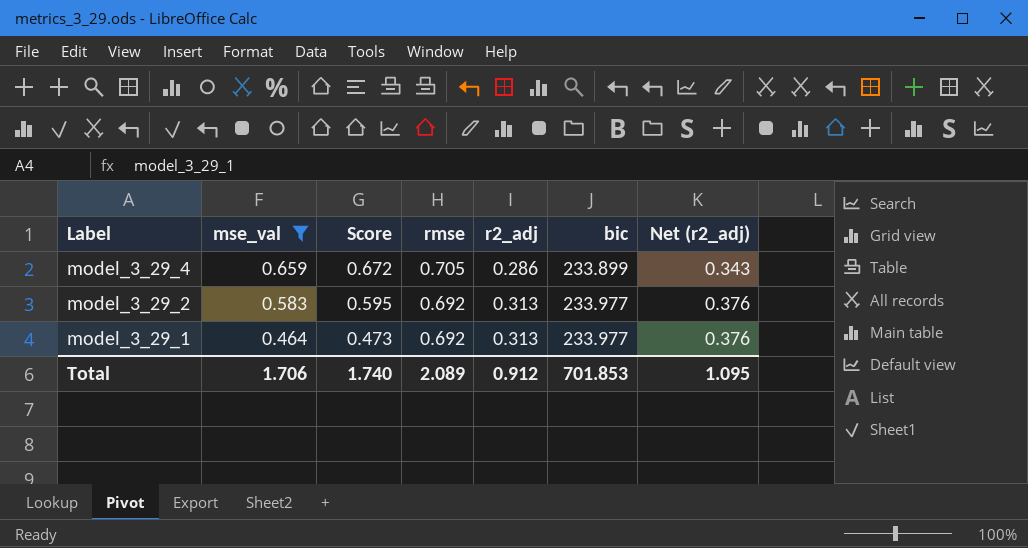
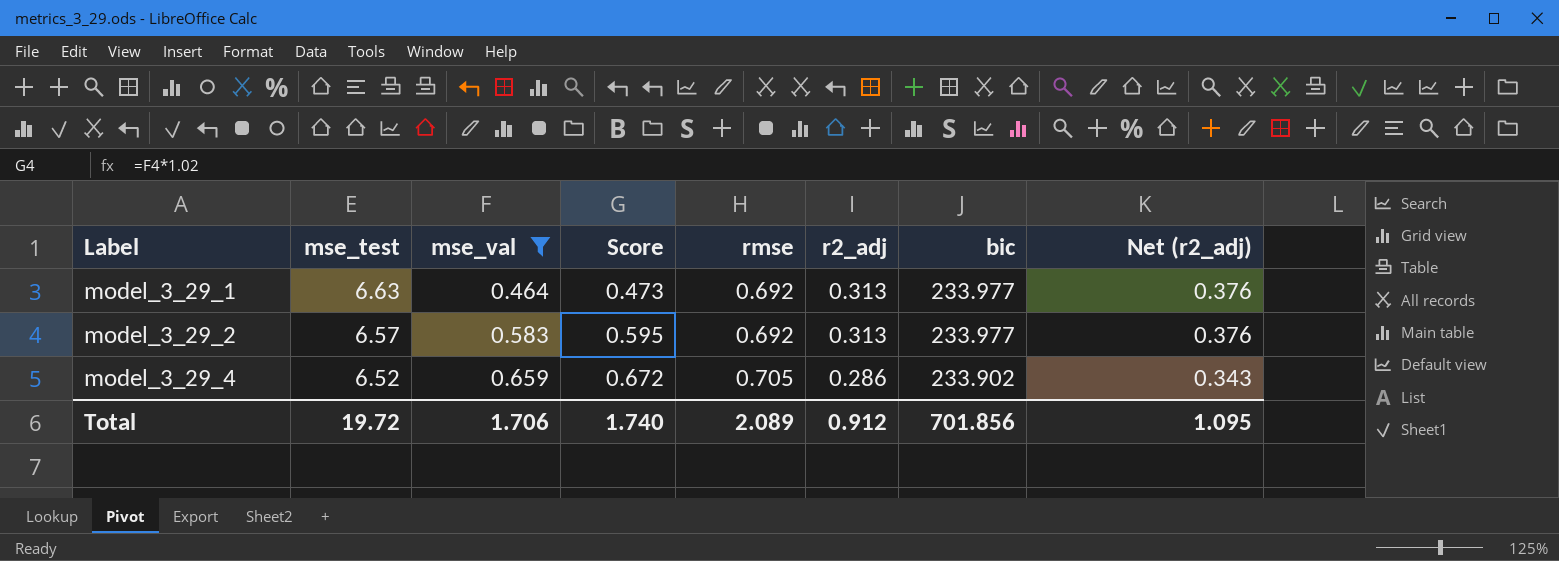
row order: Label descending -> Label ascending
column mse_test | position: none -> 2
model_3_29_4 | bic: 233.899 -> 233.902
Total | bic: 701.853 -> 701.856

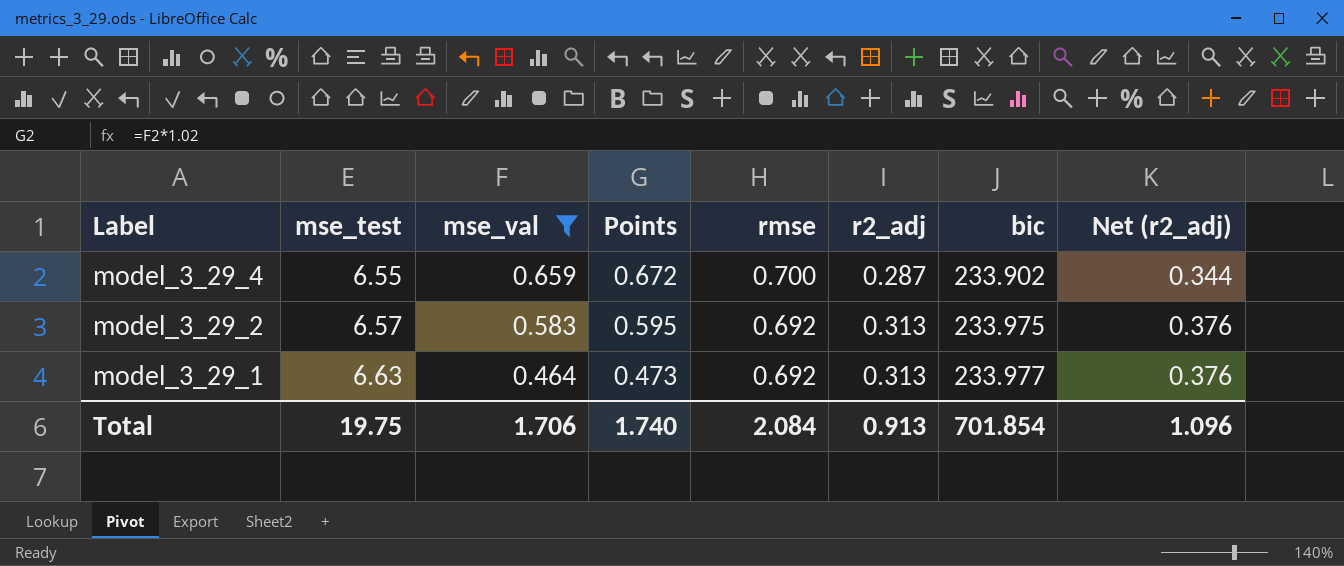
row order: Label ascending -> Label descending
column name: Score -> Points
model_3_29_4 | mse_test: 6.52 -> 6.55
model_3_29_4 | rmse: 0.705 -> 0.700
model_3_29_4 | r2_adj: 0.286 -> 0.287
model_3_29_4 | Net (r2_adj): 0.343 -> 0.344
model_3_29_2 | bic: 233.977 -> 233.975
Total | mse_test: 19.72 -> 19.75
Total | rmse: 2.089 -> 2.084
Total | r2_adj: 0.912 -> 0.913
Total | bic: 701.856 -> 701.854
Total | Net (r2_adj): 1.095 -> 1.096

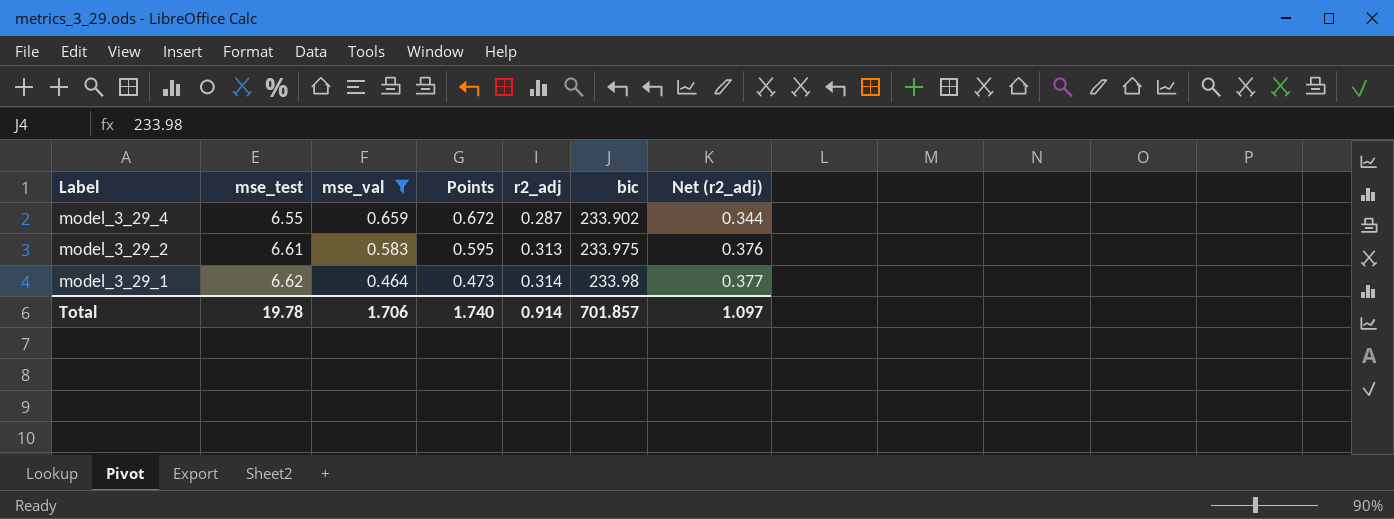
column rmse | position: 5 -> none
model_3_29_2 | mse_test: 6.57 -> 6.61
model_3_29_1 | mse_test: 6.63 -> 6.62
model_3_29_1 | r2_adj: 0.313 -> 0.314
model_3_29_1 | bic: 233.977 -> 233.98
model_3_29_1 | Net (r2_adj): 0.376 -> 0.377
Total | mse_test: 19.75 -> 19.78
Total | r2_adj: 0.913 -> 0.914
Total | bic: 701.854 -> 701.857
Total | Net (r2_adj): 1.096 -> 1.097

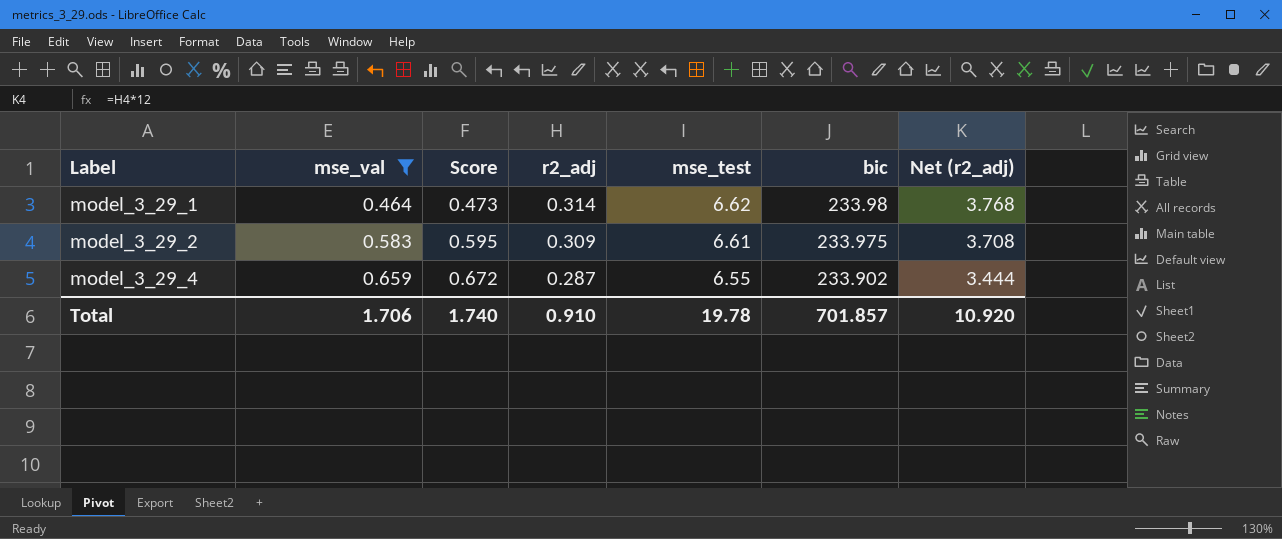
row order: Label descending -> Label ascending
column name: Points -> Score
column mse_test | position: 2 -> 5
column Net (r2_adj) | formula: [r2_adj] * 1.2 -> [r2_adj] * 12
model_3_29_2 | r2_adj: 0.313 -> 0.309
Total | r2_adj: 0.914 -> 0.910
Total | Net (r2_adj): 1.097 -> 10.920

